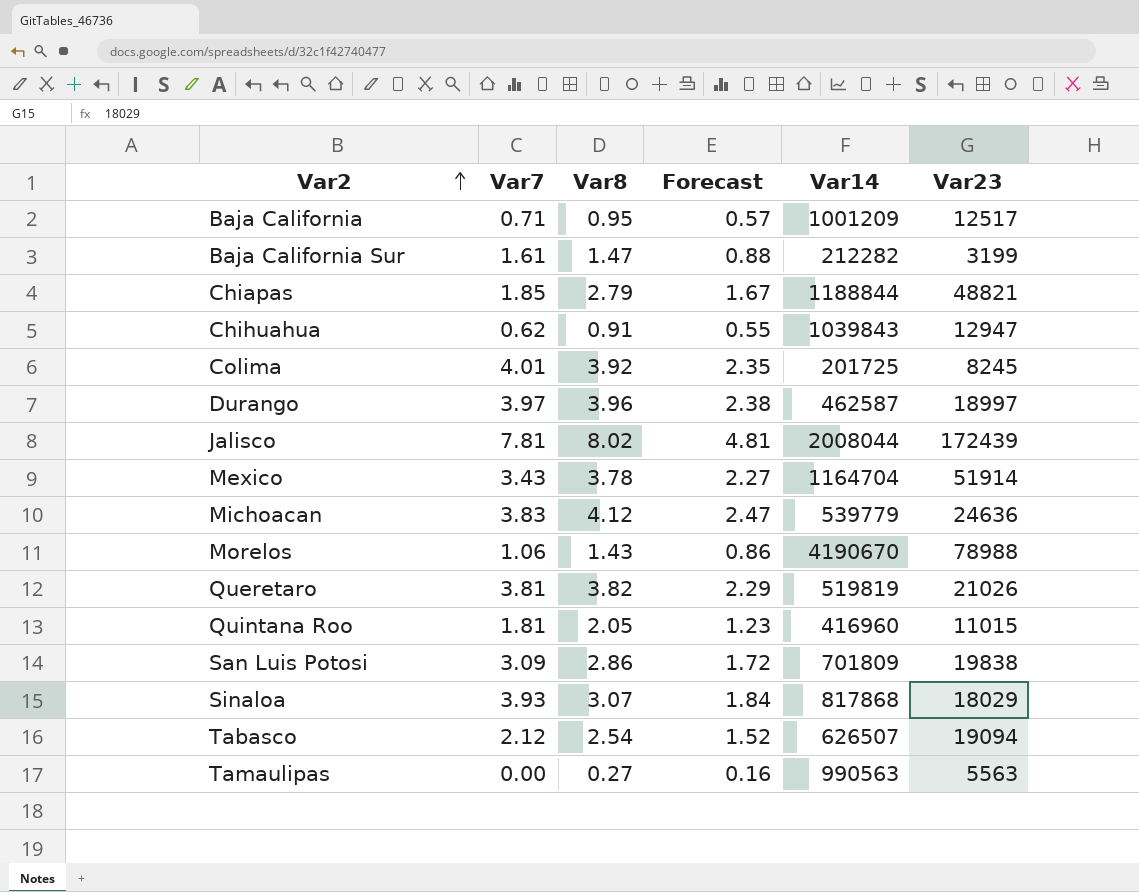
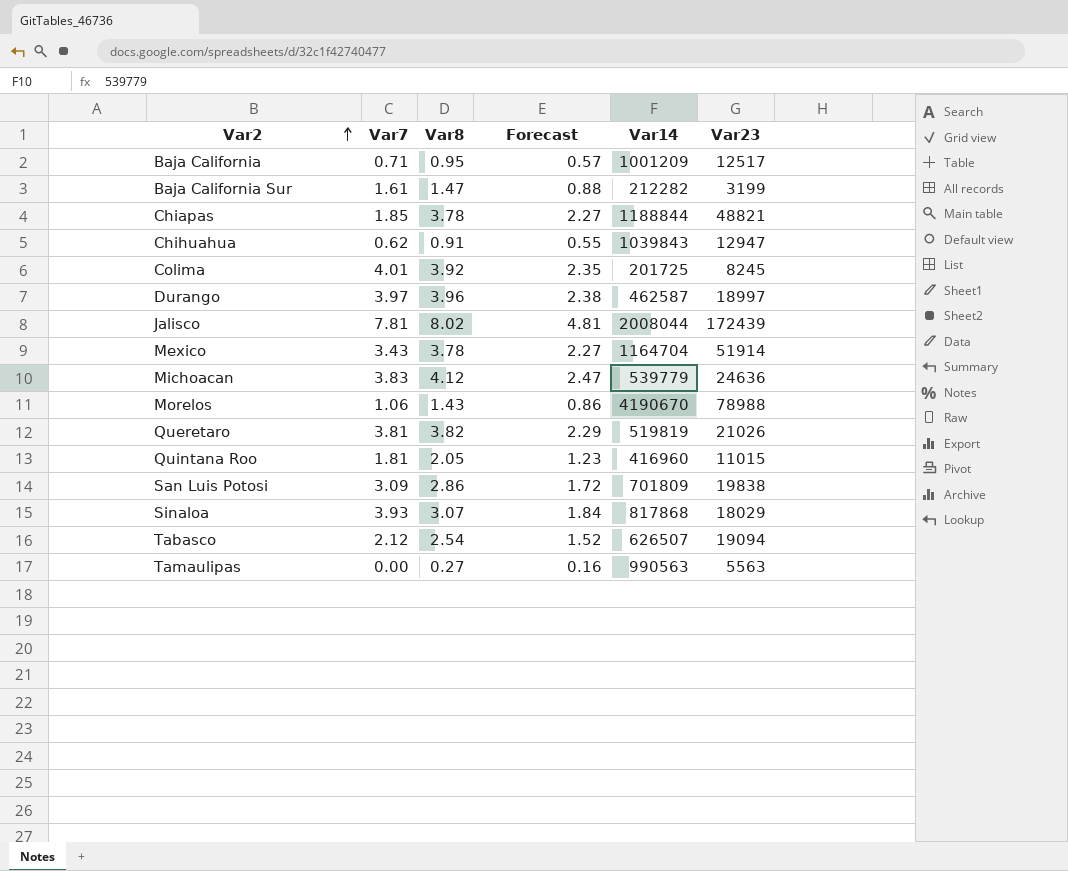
Chiapas | Var8: 2.79 -> 3.78
Chiapas | Forecast: 1.67 -> 2.27

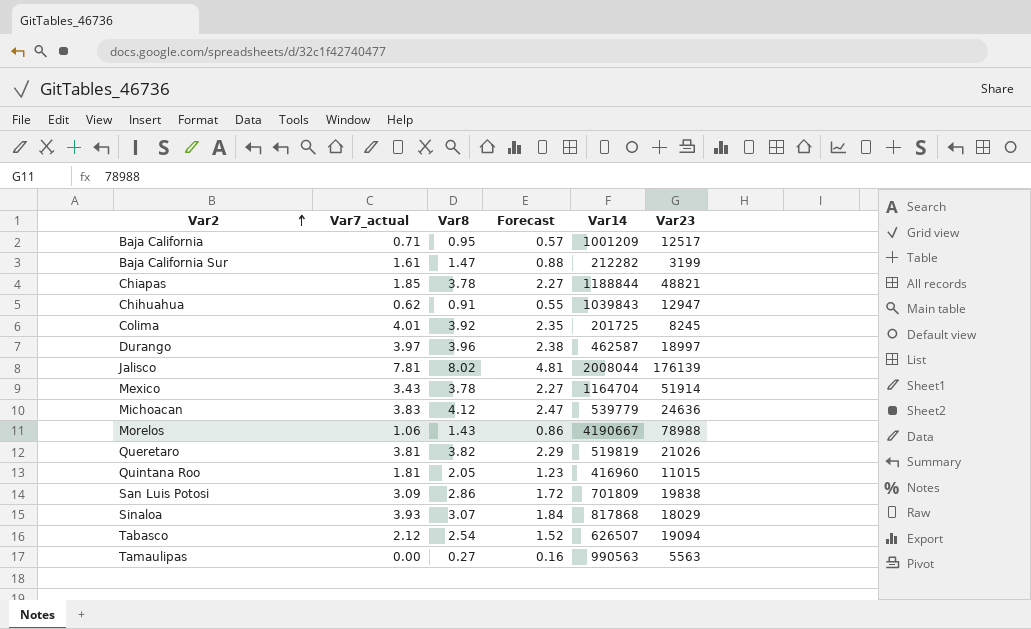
column name: Var7 -> Var7_actual
Jalisco | Var23: 172439 -> 176139
Morelos | Var14: 4190670 -> 4190667

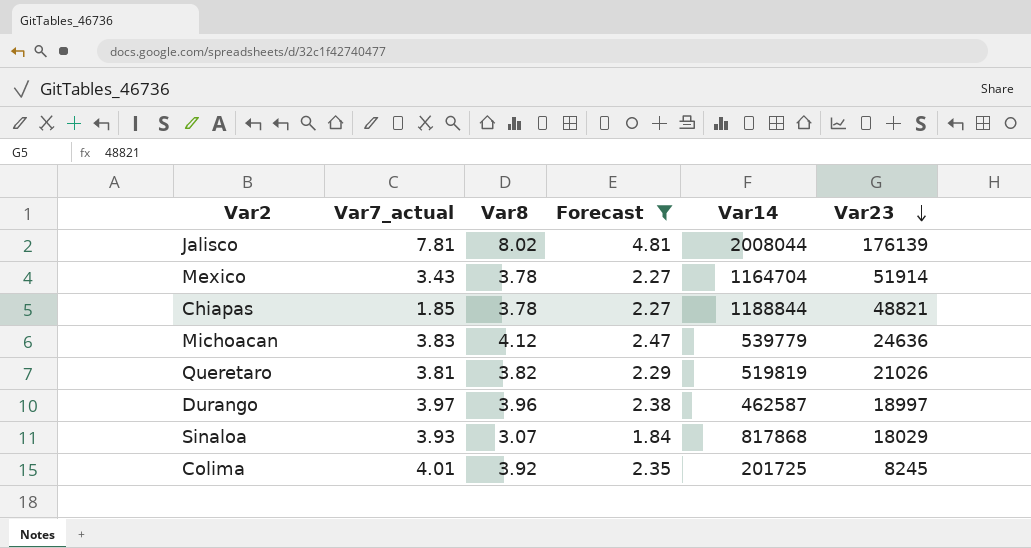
filter: none -> Forecast >= 1.84
row order: Var2 ascending -> Var23 descending

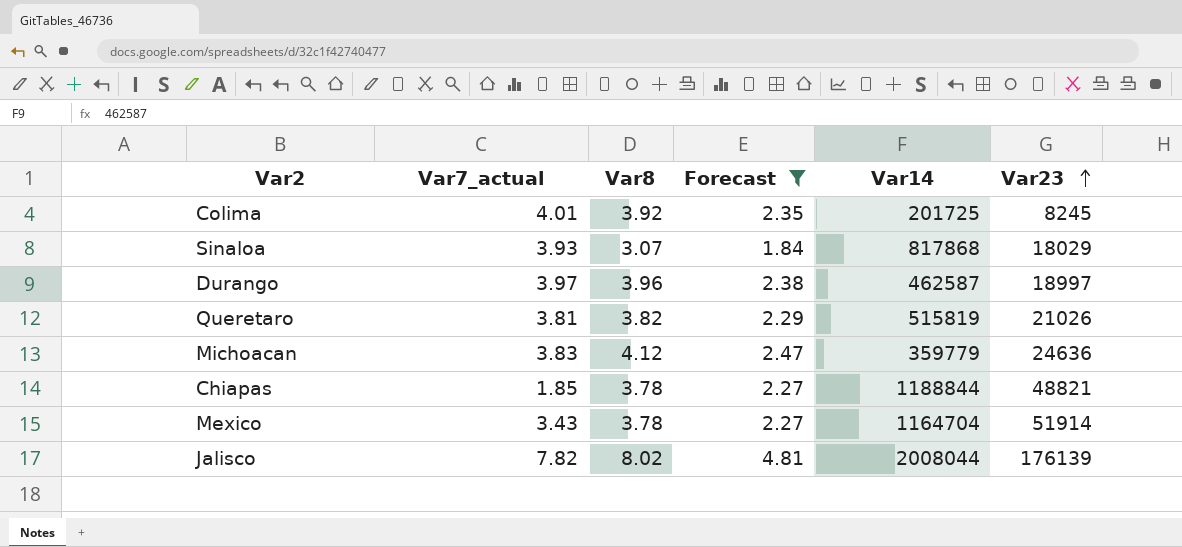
row order: Var23 descending -> Var23 ascending
Queretaro | Var14: 519819 -> 515819
Michoacan | Var14: 539779 -> 359779
Jalisco | Var7_actual: 7.81 -> 7.82

